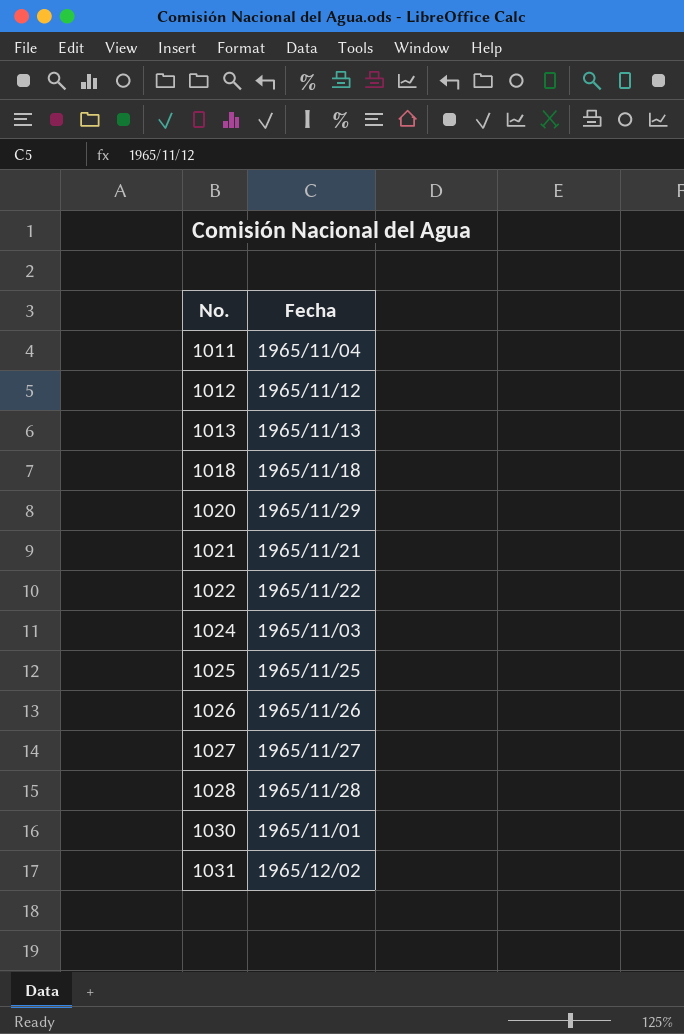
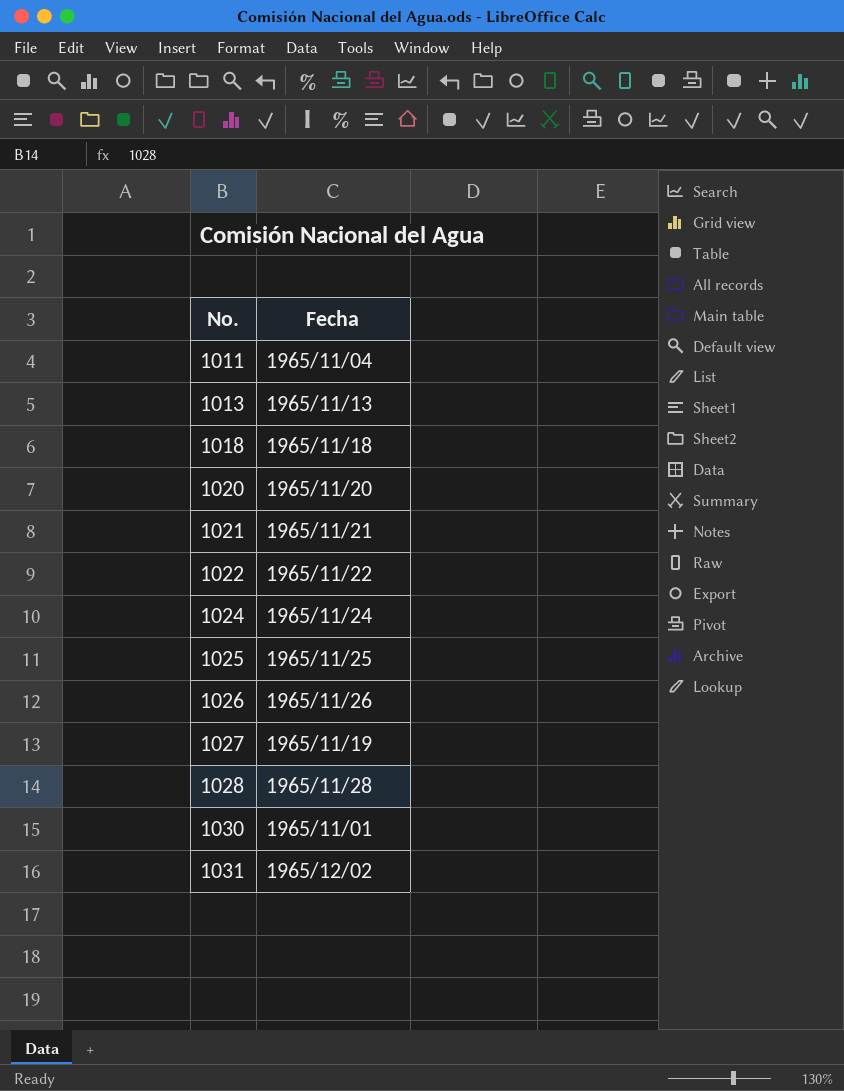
row 1012: 1965/11/12 -> none
1020 | Fecha: 1965/11/29 -> 1965/11/20
1024 | Fecha: 1965/11/03 -> 1965/11/24
1027 | Fecha: 1965/11/27 -> 1965/11/19

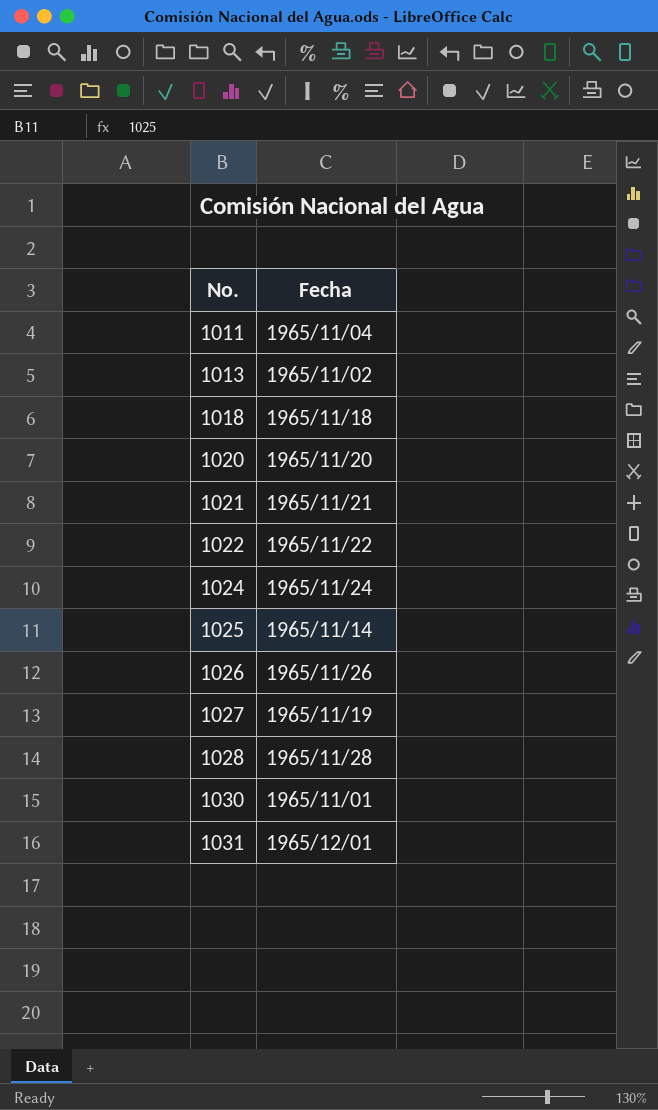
1013 | Fecha: 1965/11/13 -> 1965/11/02
1025 | Fecha: 1965/11/25 -> 1965/11/14
1031 | Fecha: 1965/12/02 -> 1965/12/01

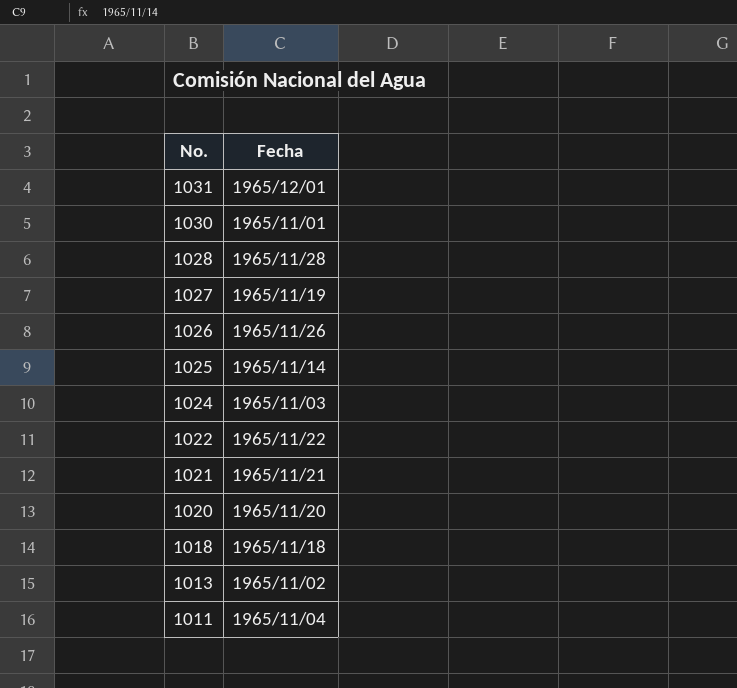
row order: No. ascending -> No. descending
1024 | Fecha: 1965/11/24 -> 1965/11/03

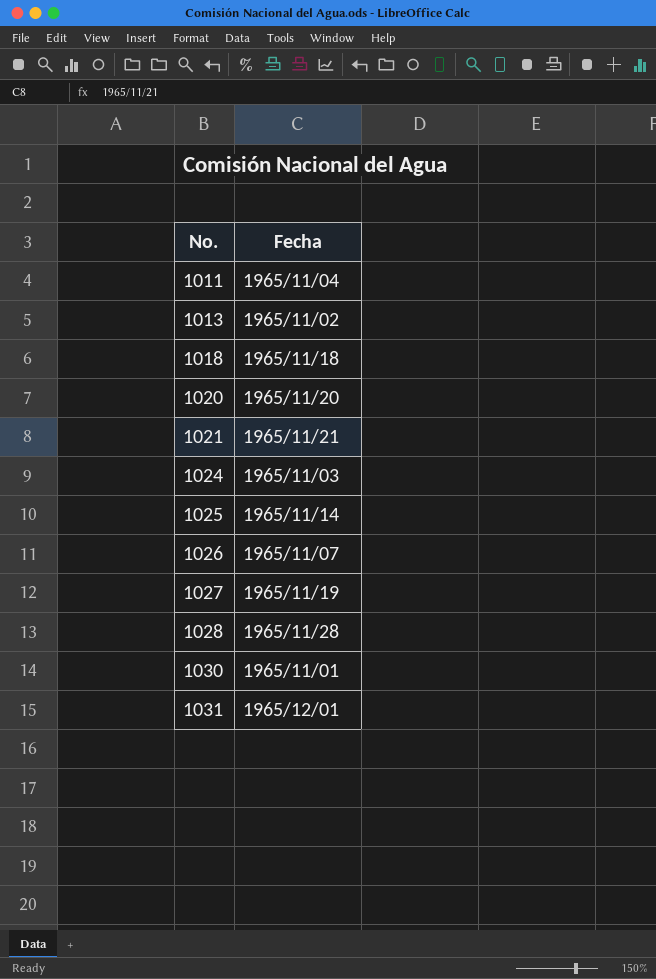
row order: No. descending -> No. ascending
row 1022: 1965/11/22 -> none
1026 | Fecha: 1965/11/26 -> 1965/11/07

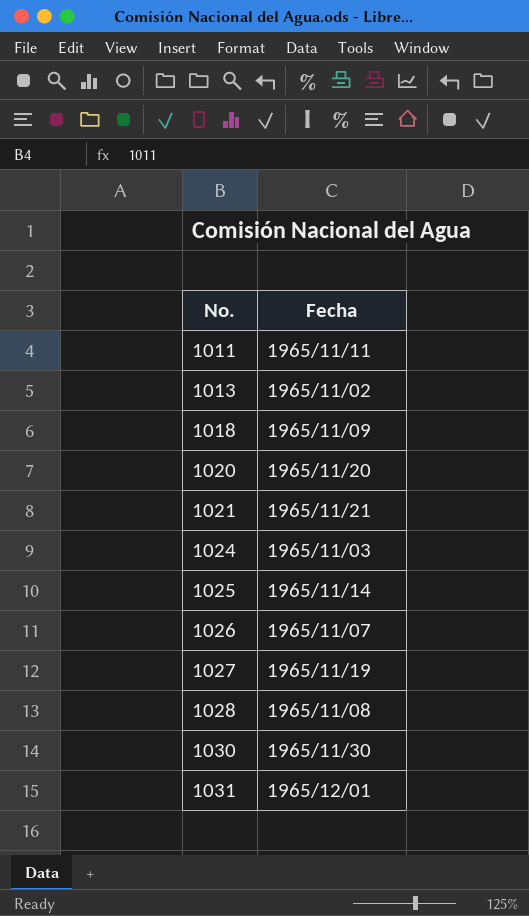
1011 | Fecha: 1965/11/04 -> 1965/11/11
1018 | Fecha: 1965/11/18 -> 1965/11/09
1028 | Fecha: 1965/11/28 -> 1965/11/08
1030 | Fecha: 1965/11/01 -> 1965/11/30

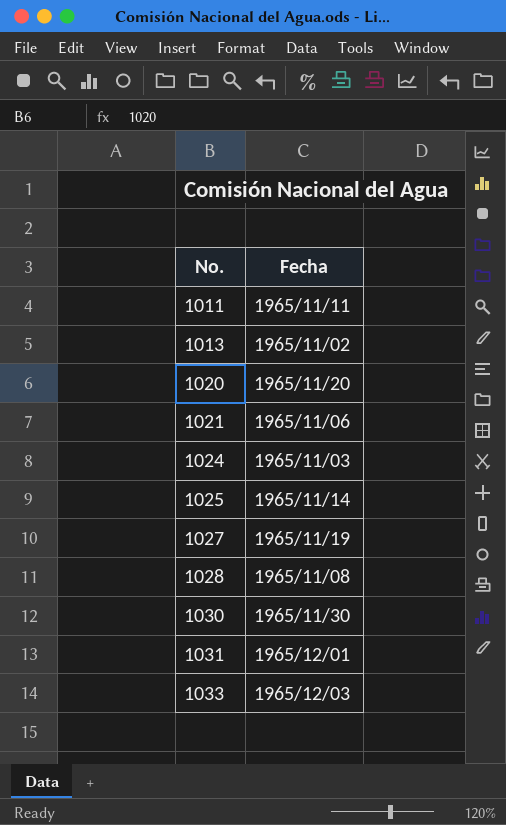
row 1018: 1965/11/09 -> none
row 1026: 1965/11/07 -> none
1021 | Fecha: 1965/11/21 -> 1965/11/06
row 1033: none -> 1965/12/03

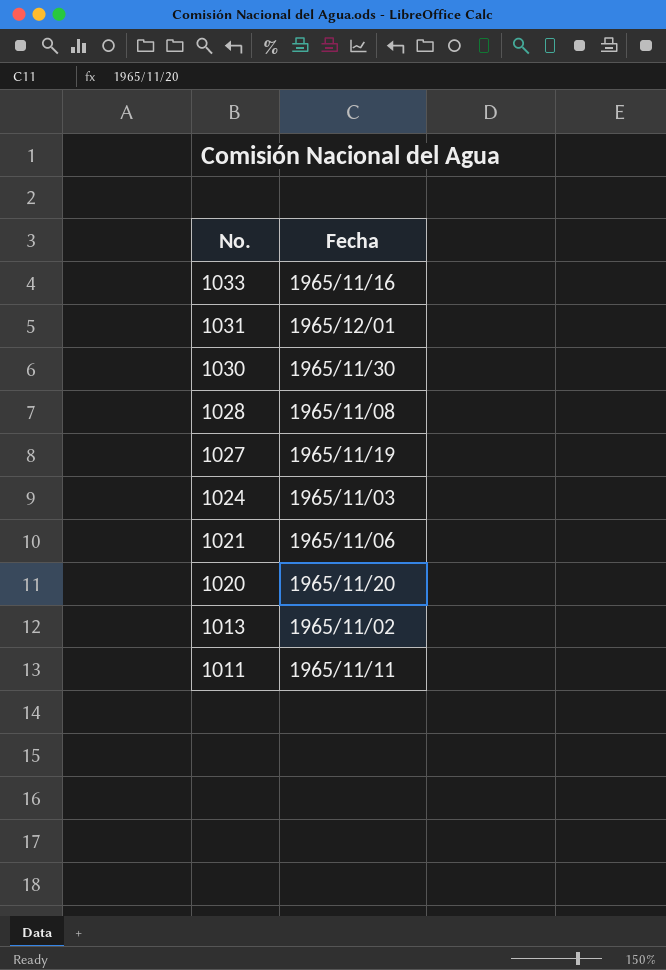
row order: No. ascending -> No. descending
row 1025: 1965/11/14 -> none
1033 | Fecha: 1965/12/03 -> 1965/11/16

